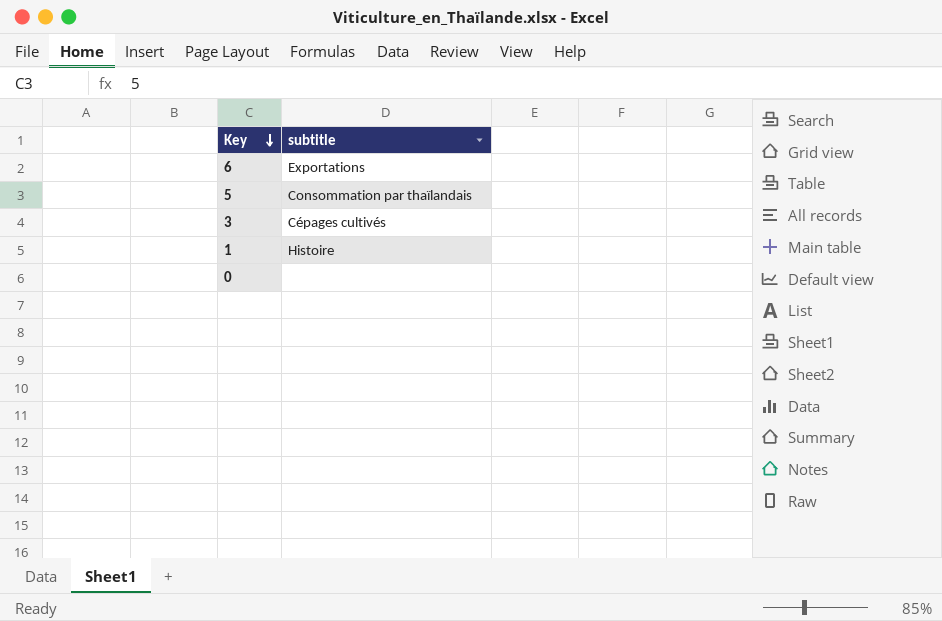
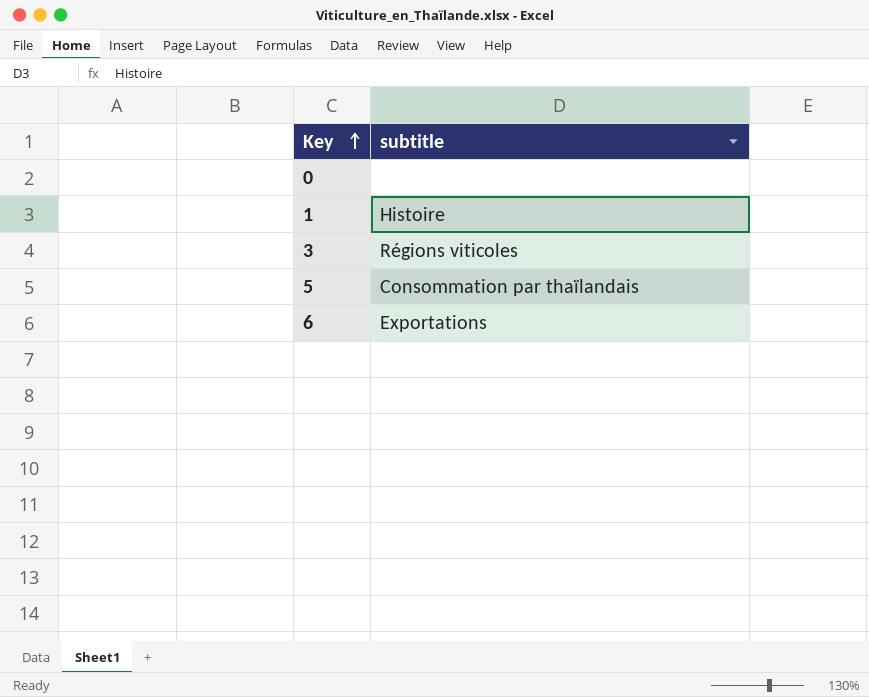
row order: Key descending -> Key ascending
3 | subtitle: Cépages cultivés -> Régions viticoles

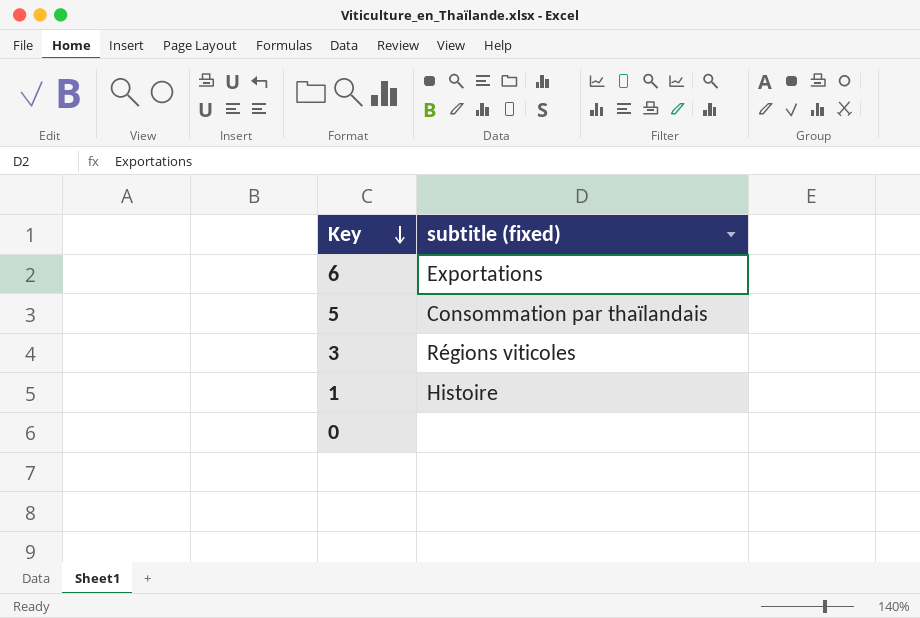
row order: Key ascending -> Key descending
column name: subtitle -> subtitle (fixed)

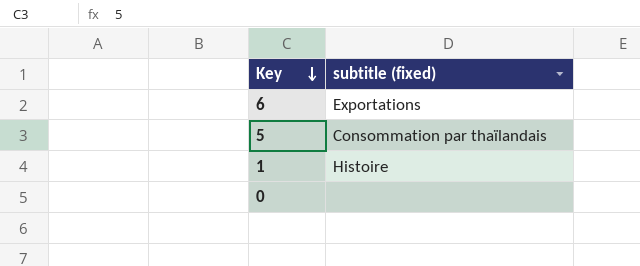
row 3: Régions viticoles -> none

